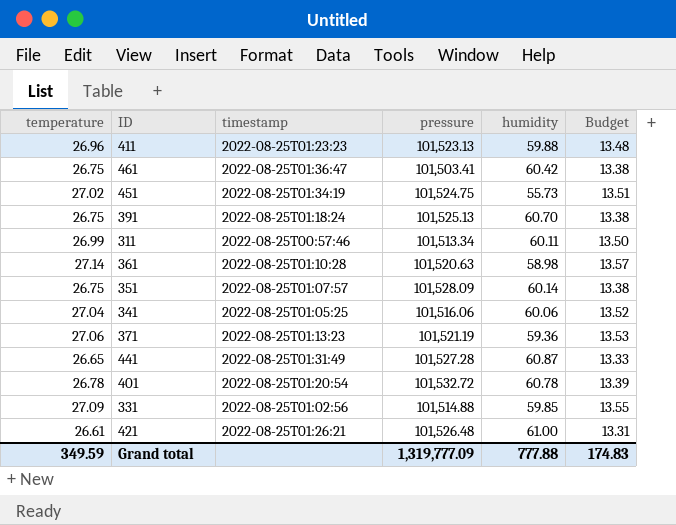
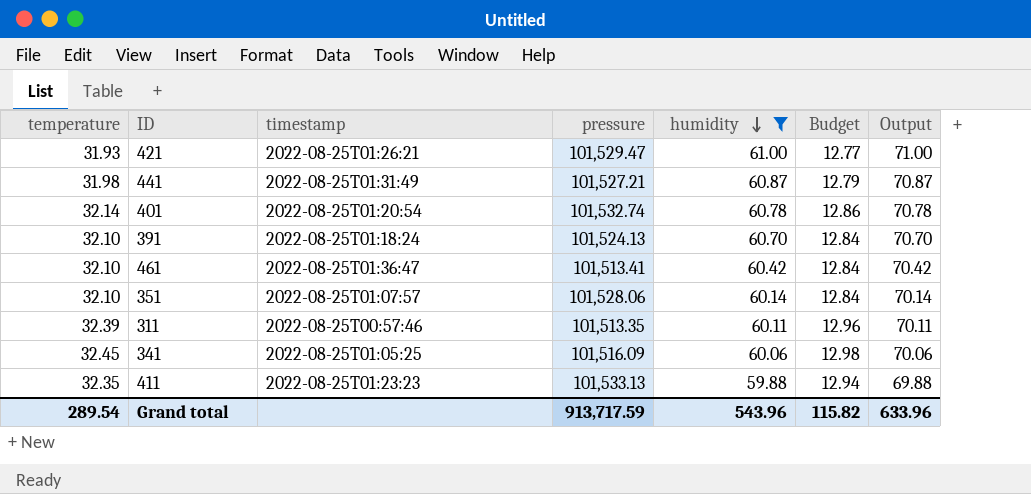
filter: none -> humidity >= 59.88
row order: none -> humidity descending
column Budget | formula: [temperature] * 0.5 -> [temperature] * 0.4
column Output | formula: none -> [humidity] + 10
421 | temperature: 26.61 -> 31.93
421 | pressure: 101,526.48 -> 101,529.47
441 | temperature: 26.65 -> 31.98
441 | pressure: 101,527.28 -> 101,527.21
401 | temperature: 26.78 -> 32.14
401 | pressure: 101,532.72 -> 101,532.74
391 | temperature: 26.75 -> 32.10
391 | pressure: 101,525.13 -> 101,524.13
461 | temperature: 26.75 -> 32.10
461 | pressure: 101,503.41 -> 101,513.41
351 | temperature: 26.75 -> 32.10
351 | pressure: 101,528.09 -> 101,528.06
311 | temperature: 26.99 -> 32.39
311 | pressure: 101,513.34 -> 101,513.35
341 | temperature: 27.04 -> 32.45
341 | pressure: 101,516.06 -> 101,516.09
411 | temperature: 26.96 -> 32.35
411 | pressure: 101,523.13 -> 101,533.13
Grand total | temperature: 349.59 -> 289.54
Grand total | pressure: 1,319,777.09 -> 913,717.59
Grand total | humidity: 777.88 -> 543.96
Grand total | Budget: 174.83 -> 115.82

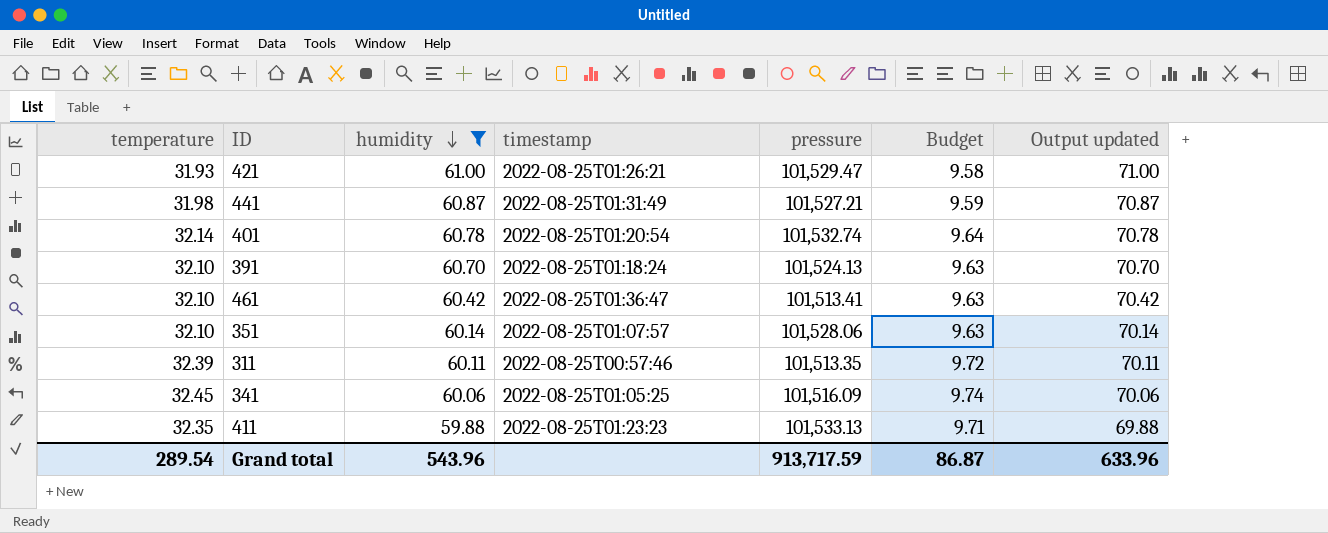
column humidity | position: 5 -> 3
column Budget | formula: [temperature] * 0.4 -> [temperature] * 0.3
column name: Output -> Output updated
Grand total | Budget: 115.82 -> 86.87

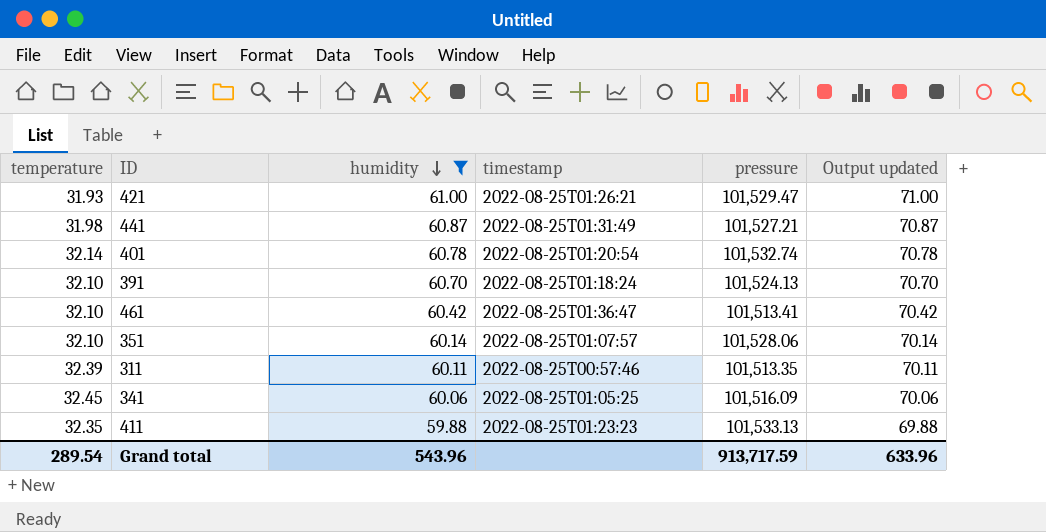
column Budget | formula: [temperature] * 0.3 -> none

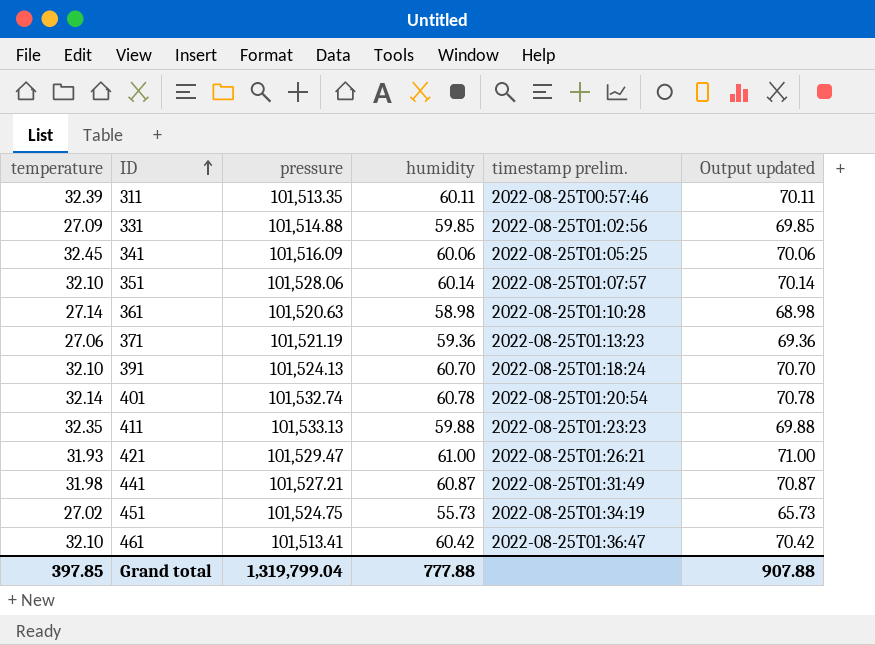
filter: humidity >= 59.88 -> none
row order: humidity descending -> ID ascending
column pressure | position: 5 -> 3
column name: timestamp -> timestamp prelim.
Grand total | temperature: 289.54 -> 397.85
Grand total | pressure: 913,717.59 -> 1,319,799.04
Grand total | humidity: 543.96 -> 777.88
Grand total | Output updated: 633.96 -> 907.88

